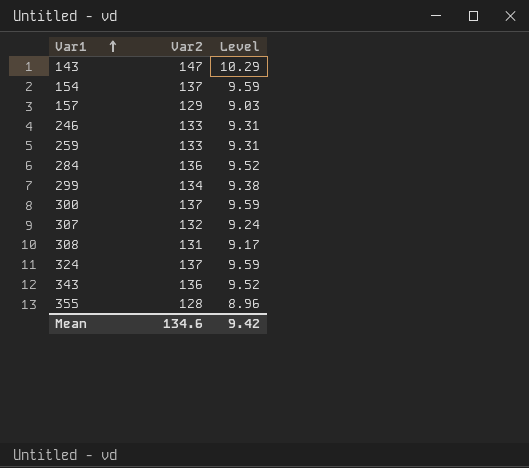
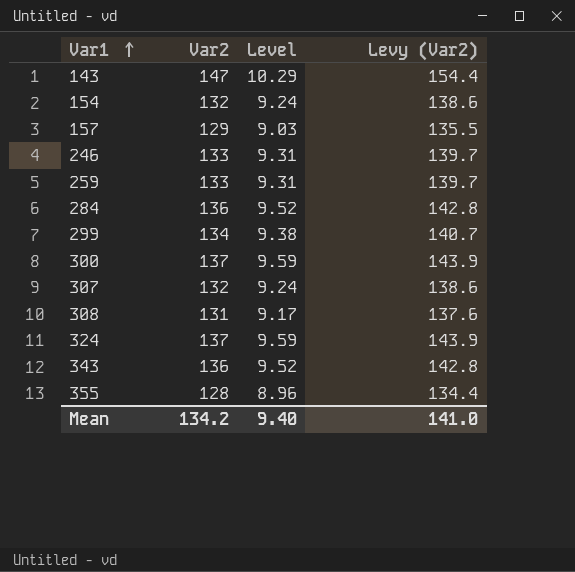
column Levy (Var2) | formula: none -> [Var2] * 1.05
154 | Var2: 137 -> 132
154 | Level: 9.59 -> 9.24
Mean | Var2: 134.6 -> 134.2
Mean | Level: 9.42 -> 9.40

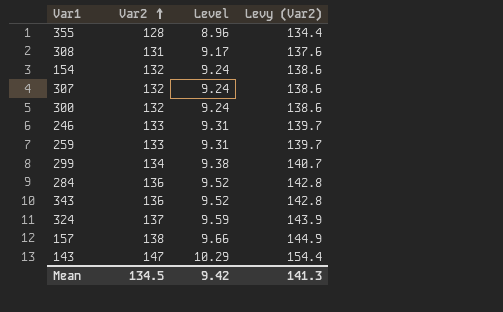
row order: Var1 ascending -> Var2 ascending
300 | Var2: 137 -> 132
300 | Level: 9.59 -> 9.24
300 | Levy (Var2): 143.9 -> 138.6
157 | Var2: 129 -> 138
157 | Level: 9.03 -> 9.66
157 | Levy (Var2): 135.5 -> 144.9
Mean | Var2: 134.2 -> 134.5
Mean | Level: 9.40 -> 9.42
Mean | Levy (Var2): 141.0 -> 141.3

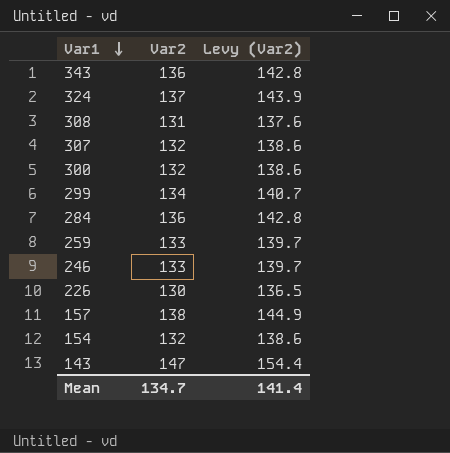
row order: Var2 ascending -> Var1 descending
column Level | formula: [Var2] * 0.07 -> none
row 355: 128 | 8.96 | 134.4 -> none
row 226: none -> 130 | 136.5
Mean | Var2: 134.5 -> 134.7
Mean | Levy (Var2): 141.3 -> 141.4

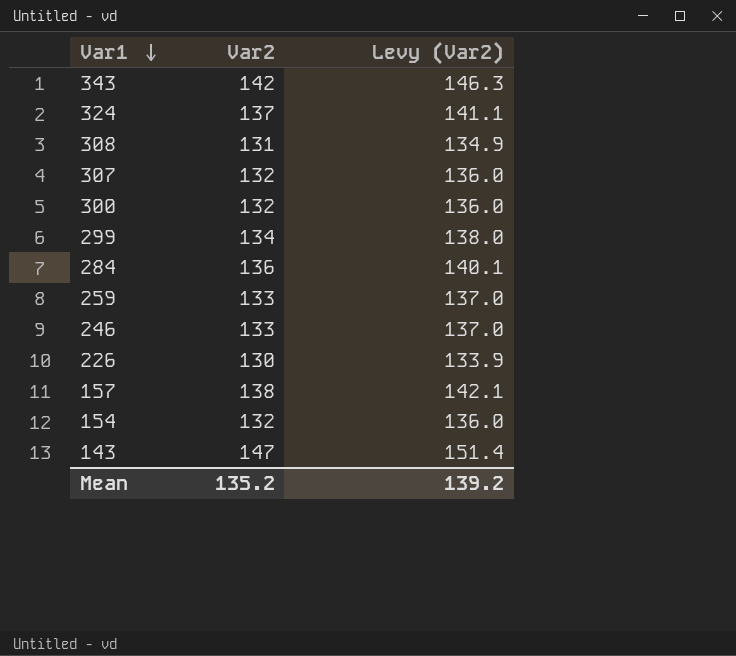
column Levy (Var2) | formula: [Var2] * 1.05 -> [Var2] * 1.03
343 | Var2: 136 -> 142
Mean | Var2: 134.7 -> 135.2
Mean | Levy (Var2): 141.4 -> 139.2

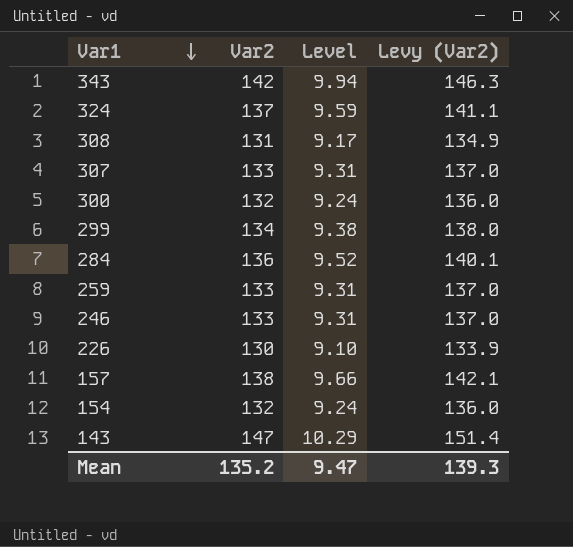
column Level | formula: none -> [Var2] * 0.07
307 | Var2: 132 -> 133
307 | Levy (Var2): 136.0 -> 137.0
Mean | Levy (Var2): 139.2 -> 139.3

